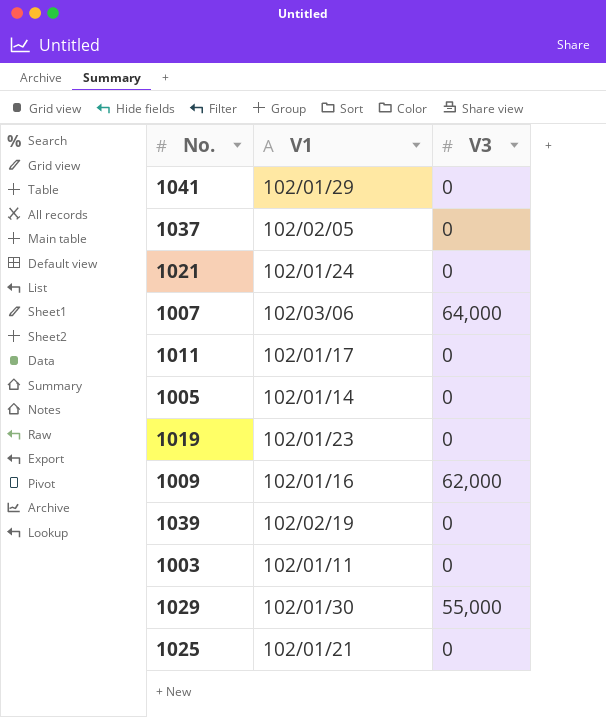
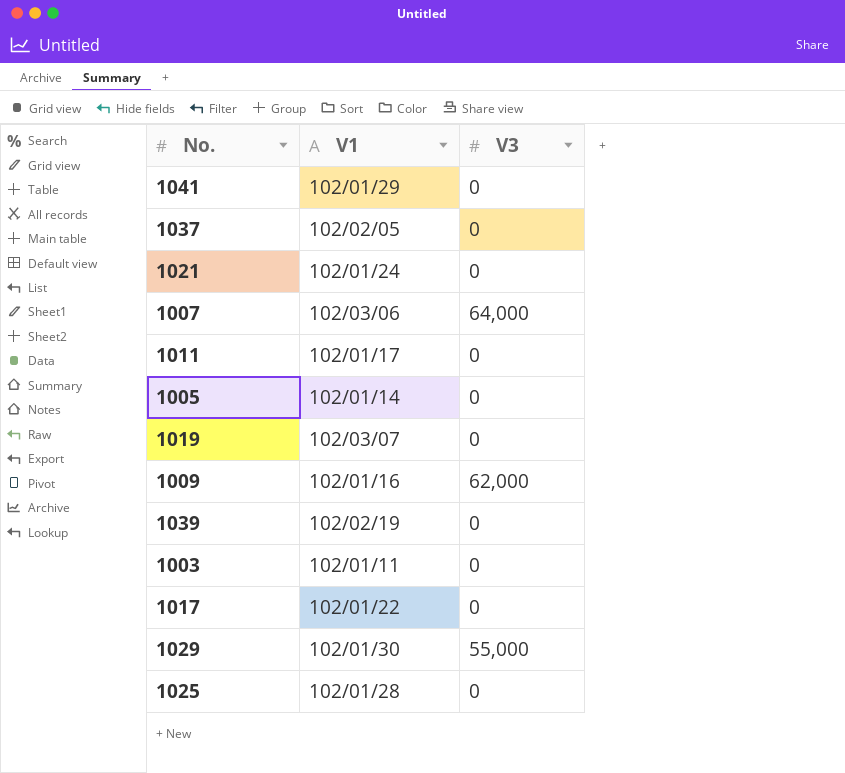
1019 | V1: 102/01/23 -> 102/03/07
row 1017: none -> 102/01/22 | 0
1025 | V1: 102/01/21 -> 102/01/28

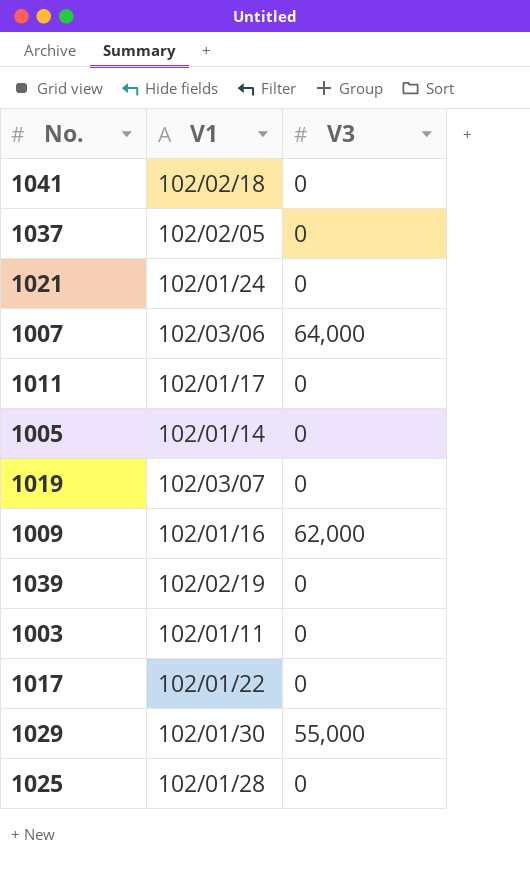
1041 | V1: 102/01/29 -> 102/02/18

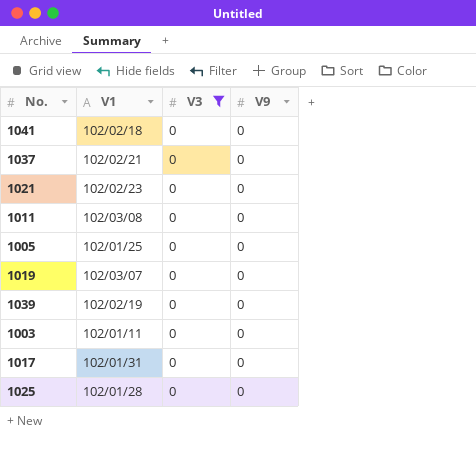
filter: none -> V3 = 0
column V9 | position: none -> 4
1037 | V1: 102/02/05 -> 102/02/21
1021 | V1: 102/01/24 -> 102/02/23
1011 | V1: 102/01/17 -> 102/03/08
1005 | V1: 102/01/14 -> 102/01/25
1017 | V1: 102/01/22 -> 102/01/31

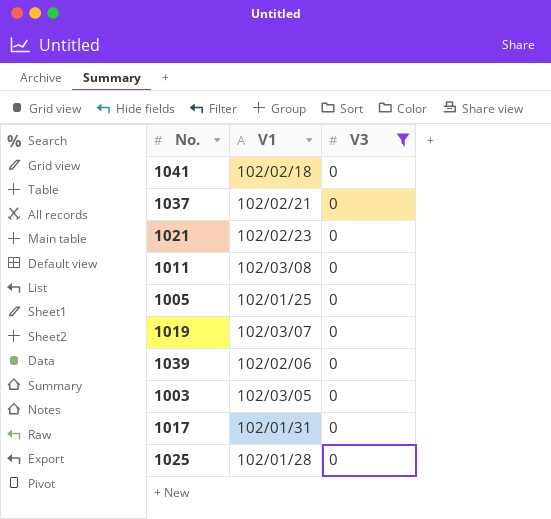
column V9 | position: 4 -> none
1039 | V1: 102/02/19 -> 102/02/06
1003 | V1: 102/01/11 -> 102/03/05

